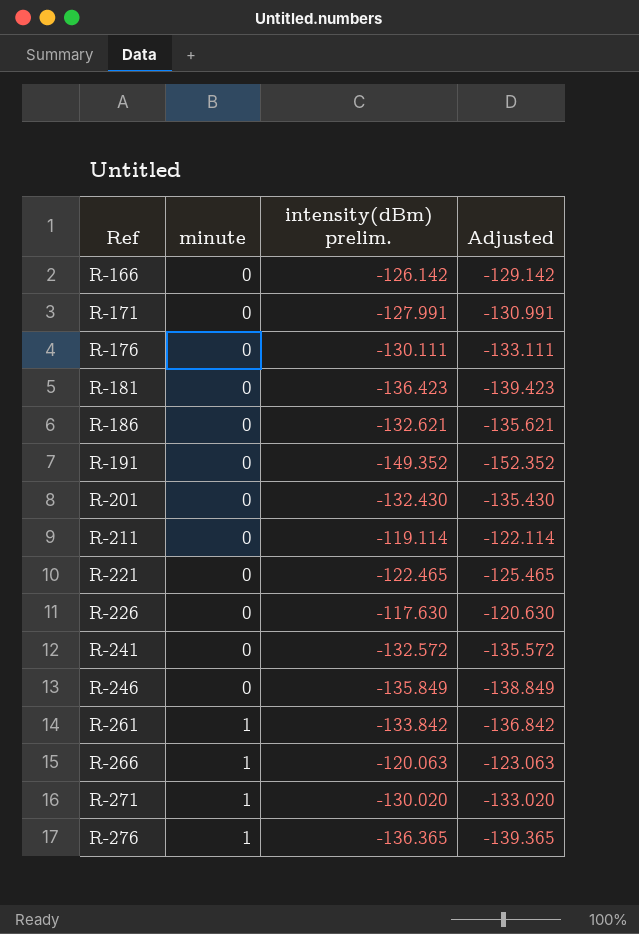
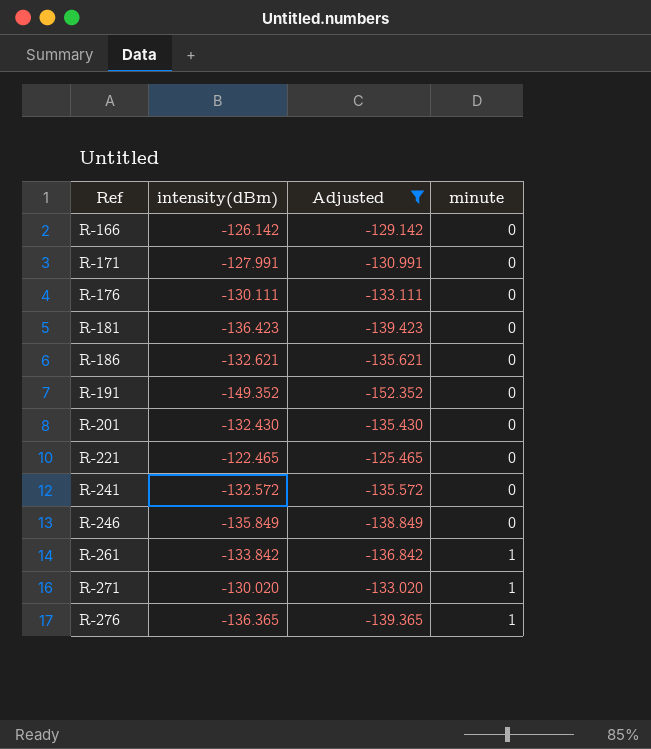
filter: none -> Adjusted <= -125.465
column name: intensity(dBm) prelim. -> intensity(dBm)
column minute | position: 2 -> 4

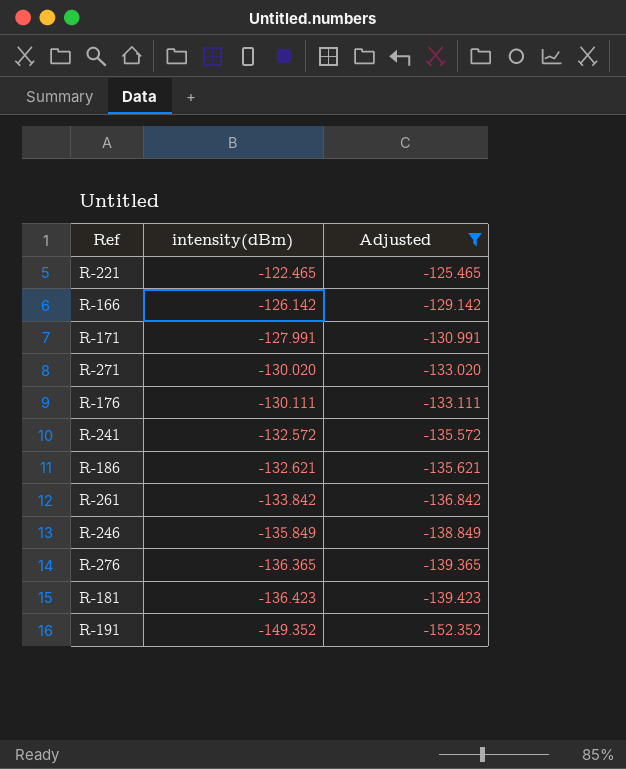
row order: Ref ascending -> intensity(dBm) descending
column minute | position: 4 -> none
row R-201: -132.430 | -135.430 | 0 -> none

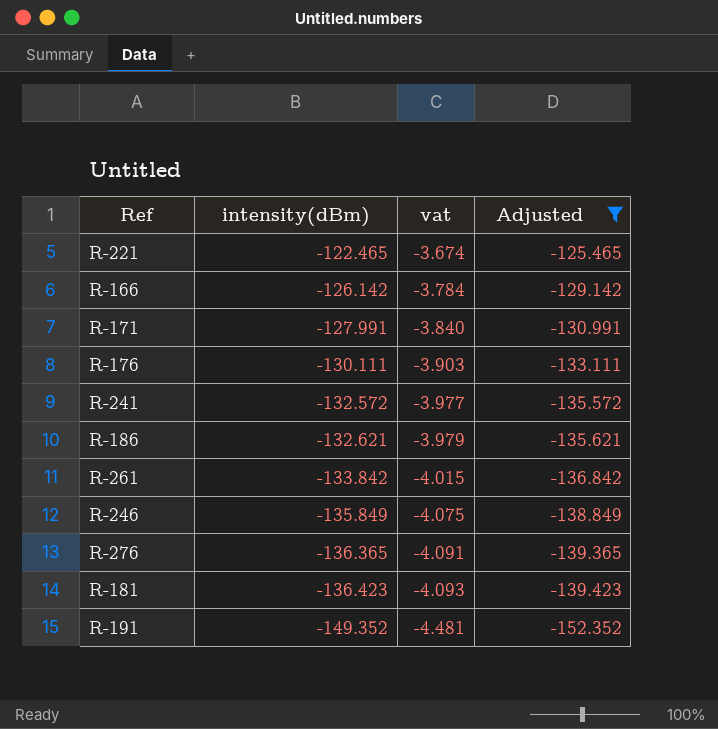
column vat | formula: none -> [intensity(dBm)] * 0.03
row R-271: -130.020 | -133.020 -> none

